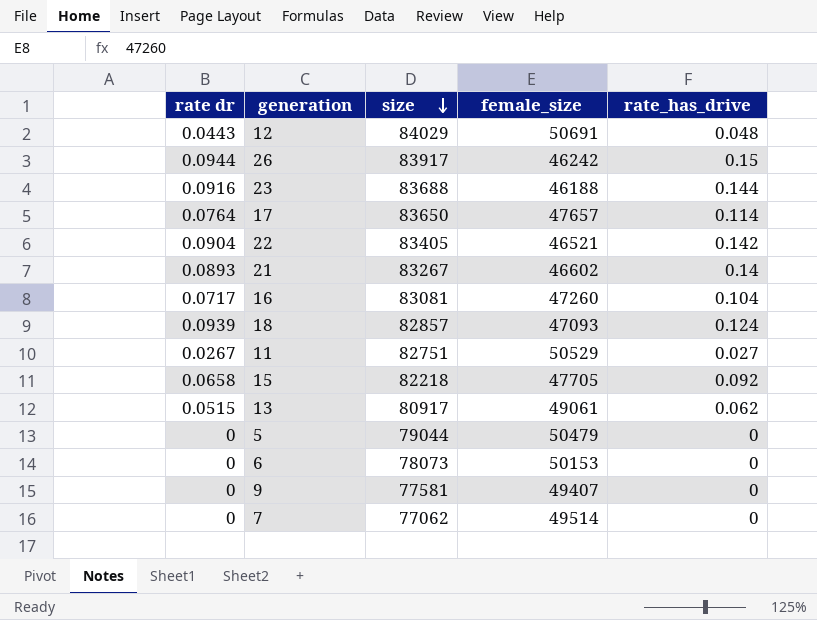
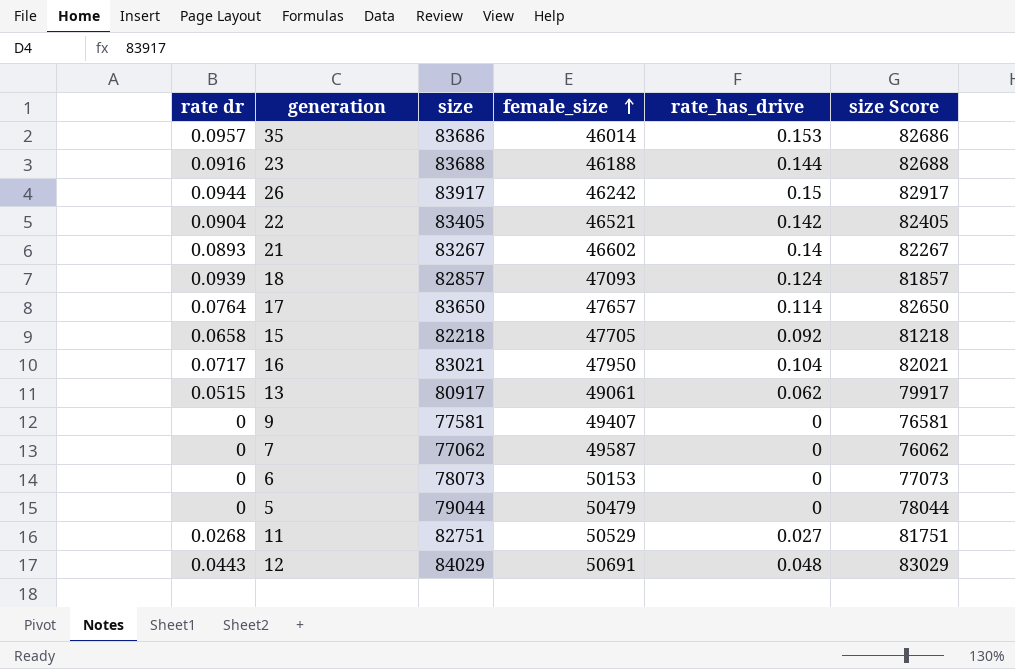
row order: size descending -> female_size ascending
column size Score | formula: none -> [size] - 1000
row 35: none -> 0.0957 | 83686 | 46014 | 0.153 | 82686
16 | size: 83081 -> 83021
16 | female_size: 47260 -> 47950
7 | female_size: 49514 -> 49587
11 | rate dr: 0.0267 -> 0.0268

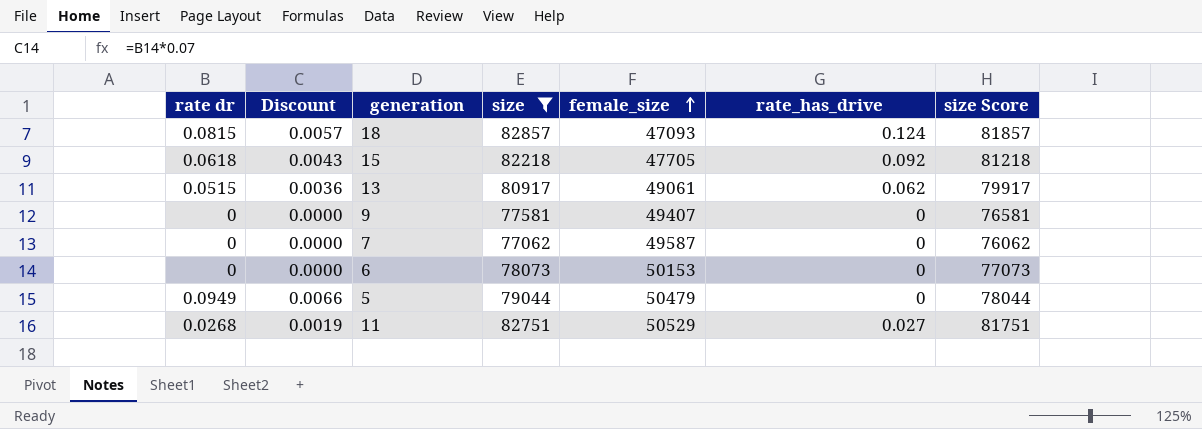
filter: none -> size <= 82857
column Discount | formula: none -> [rate dr] * 0.07
18 | rate dr: 0.0939 -> 0.0815
15 | rate dr: 0.0658 -> 0.0618
5 | rate dr: 0 -> 0.0949

